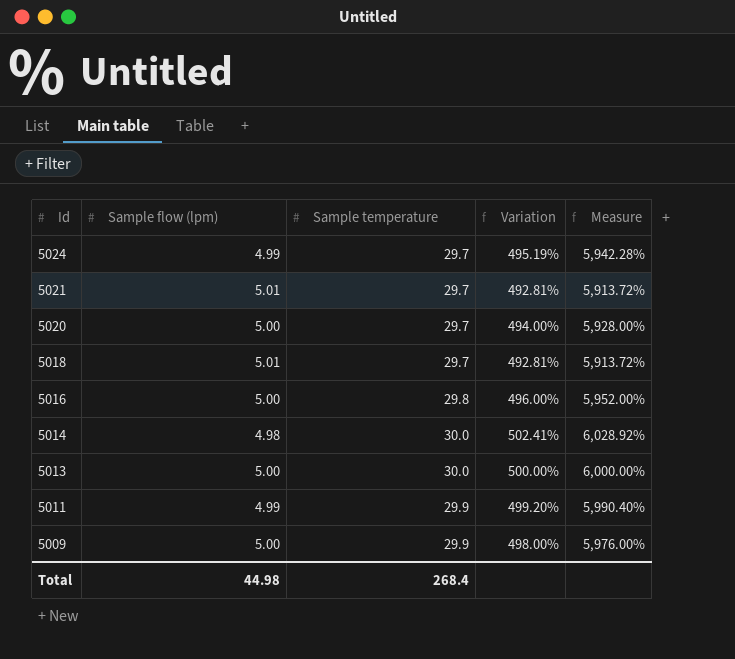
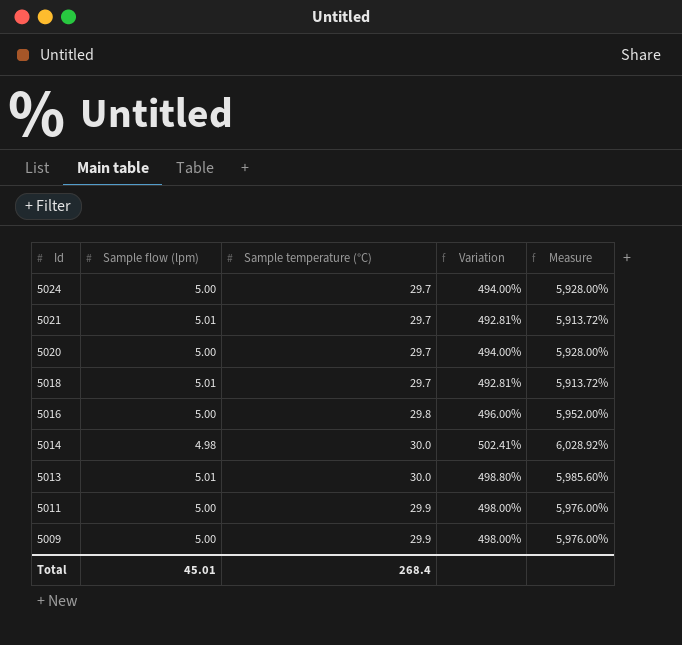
column name: Sample temperature -> Sample temperature (°C)
5024 | Sample flow (lpm): 4.99 -> 5.00
5024 | Variation: 495.19% -> 494.00%
5024 | Measure: 5,942.28% -> 5,928.00%
5013 | Sample flow (lpm): 5.00 -> 5.01
5013 | Variation: 500.00% -> 498.80%
5013 | Measure: 6,000.00% -> 5,985.60%
5011 | Sample flow (lpm): 4.99 -> 5.00
5011 | Variation: 499.20% -> 498.00%
5011 | Measure: 5,990.40% -> 5,976.00%
Total | Sample flow (lpm): 44.98 -> 45.01

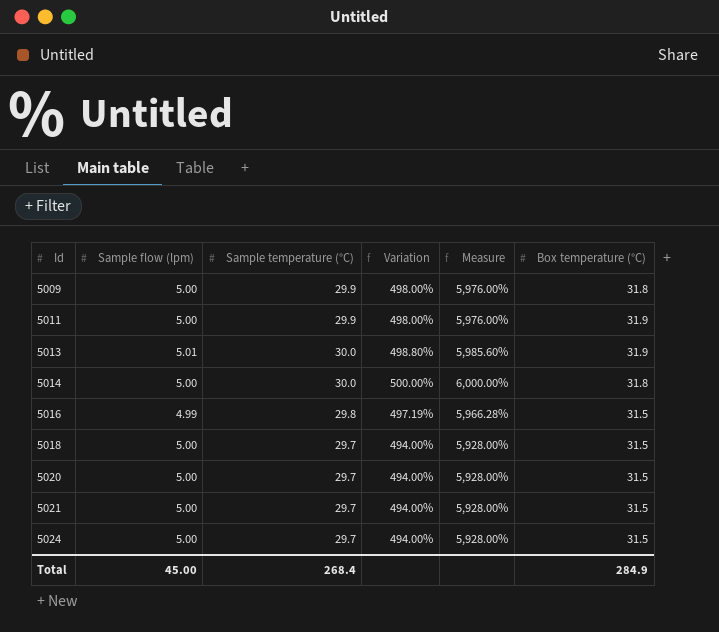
row order: Id descending -> Id ascending
column Box temperature (°C) | position: none -> 6
5014 | Sample flow (lpm): 4.98 -> 5.00
5014 | Variation: 502.41% -> 500.00%
5014 | Measure: 6,028.92% -> 6,000.00%
5016 | Sample flow (lpm): 5.00 -> 4.99
5016 | Variation: 496.00% -> 497.19%
5016 | Measure: 5,952.00% -> 5,966.28%
5018 | Sample flow (lpm): 5.01 -> 5.00
5018 | Variation: 492.81% -> 494.00%
5018 | Measure: 5,913.72% -> 5,928.00%
5021 | Sample flow (lpm): 5.01 -> 5.00
5021 | Variation: 492.81% -> 494.00%
5021 | Measure: 5,913.72% -> 5,928.00%
Total | Sample flow (lpm): 45.01 -> 45.00

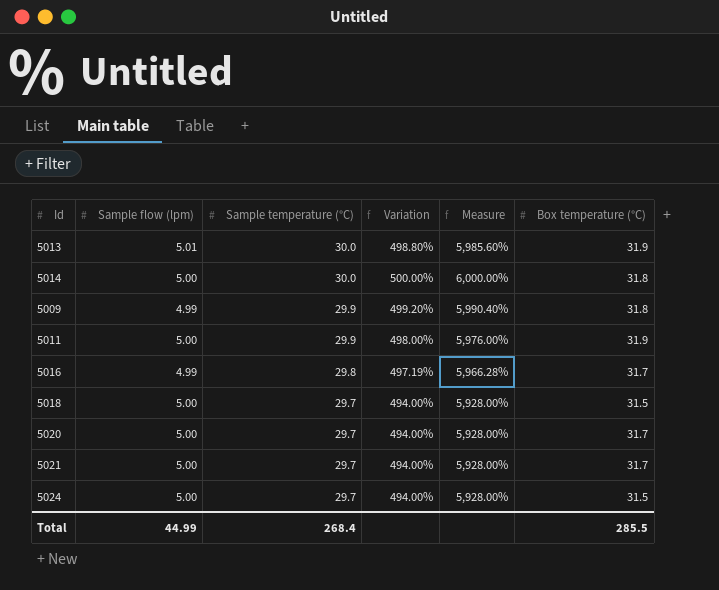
row order: Id ascending -> Sample temperature (°C) descending
5009 | Sample flow (lpm): 5.00 -> 4.99
5009 | Variation: 498.00% -> 499.20%
5009 | Measure: 5,976.00% -> 5,990.40%
5016 | Box temperature (°C): 31.5 -> 31.7
5020 | Box temperature (°C): 31.5 -> 31.7
5021 | Box temperature (°C): 31.5 -> 31.7
Total | Sample flow (lpm): 45.00 -> 44.99
Total | Box temperature (°C): 284.9 -> 285.5

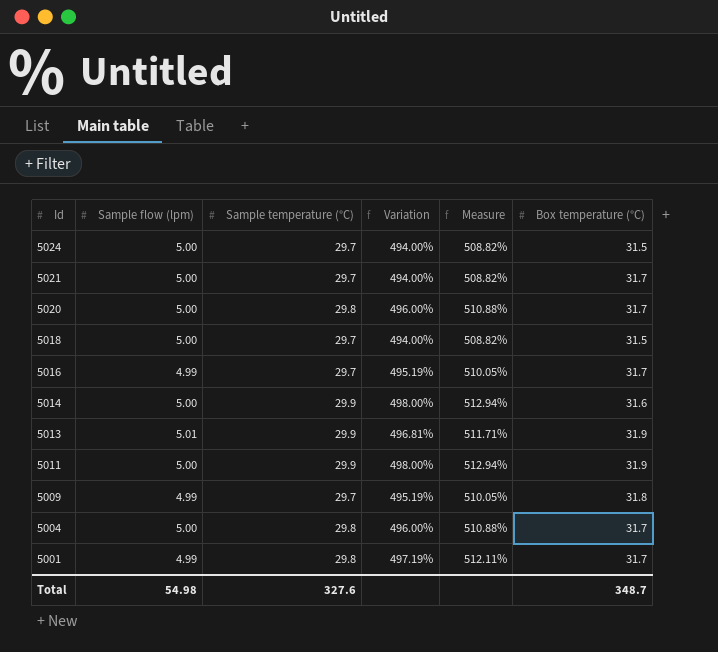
row order: Sample temperature (°C) descending -> Id descending
column Measure | formula: [Variation] * 12 -> [Variation] * 1.03
5020 | Sample temperature (°C): 29.7 -> 29.8
5020 | Variation: 494.00% -> 496.00%
5016 | Sample temperature (°C): 29.8 -> 29.7
5016 | Variation: 497.19% -> 495.19%
5014 | Sample temperature (°C): 30.0 -> 29.9
5014 | Variation: 500.00% -> 498.00%
5014 | Box temperature (°C): 31.8 -> 31.6
5013 | Sample temperature (°C): 30.0 -> 29.9
5013 | Variation: 498.80% -> 496.81%
5009 | Sample temperature (°C): 29.9 -> 29.7
5009 | Variation: 499.20% -> 495.19%
row 5004: none -> 5.00 | 29.8 | 496.00% | 510.88% | 31.7
row 5001: none -> 4.99 | 29.8 | 497.19% | 512.11% | 31.7
Total | Sample flow (lpm): 44.99 -> 54.98
Total | Sample temperature (°C): 268.4 -> 327.6
Total | Box temperature (°C): 285.5 -> 348.7

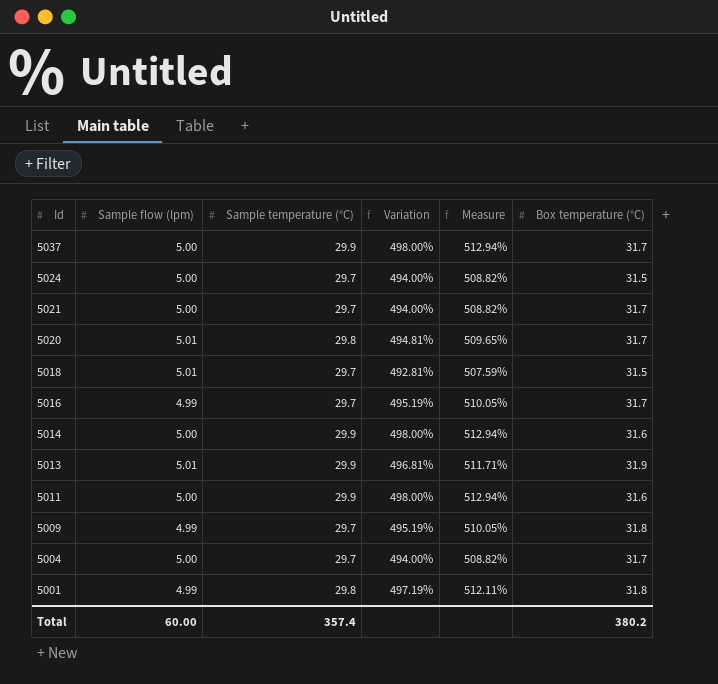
row 5037: none -> 5.00 | 29.9 | 498.00% | 512.94% | 31.7
5020 | Sample flow (lpm): 5.00 -> 5.01
5020 | Variation: 496.00% -> 494.81%
5020 | Measure: 510.88% -> 509.65%
5018 | Sample flow (lpm): 5.00 -> 5.01
5018 | Variation: 494.00% -> 492.81%
5018 | Measure: 508.82% -> 507.59%
5011 | Box temperature (°C): 31.9 -> 31.6
5004 | Sample temperature (°C): 29.8 -> 29.7
5004 | Variation: 496.00% -> 494.00%
5004 | Measure: 510.88% -> 508.82%
5001 | Box temperature (°C): 31.7 -> 31.8
Total | Sample flow (lpm): 54.98 -> 60.00
Total | Sample temperature (°C): 327.6 -> 357.4
Total | Box temperature (°C): 348.7 -> 380.2

